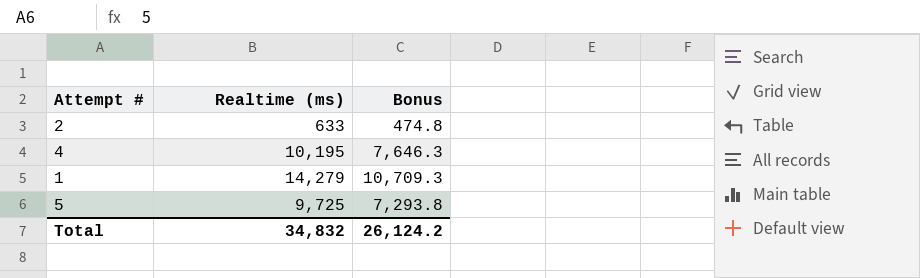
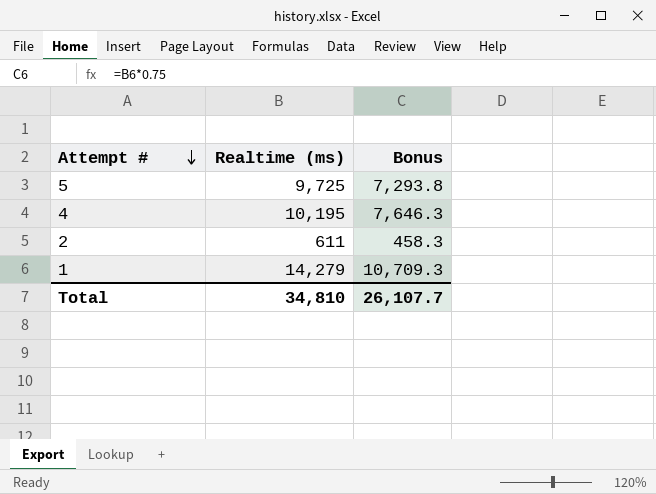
row order: none -> Attempt # descending
2 | Realtime (ms): 633 -> 611
2 | Bonus: 474.8 -> 458.3
Total | Realtime (ms): 34,832 -> 34,810
Total | Bonus: 26,124.2 -> 26,107.7

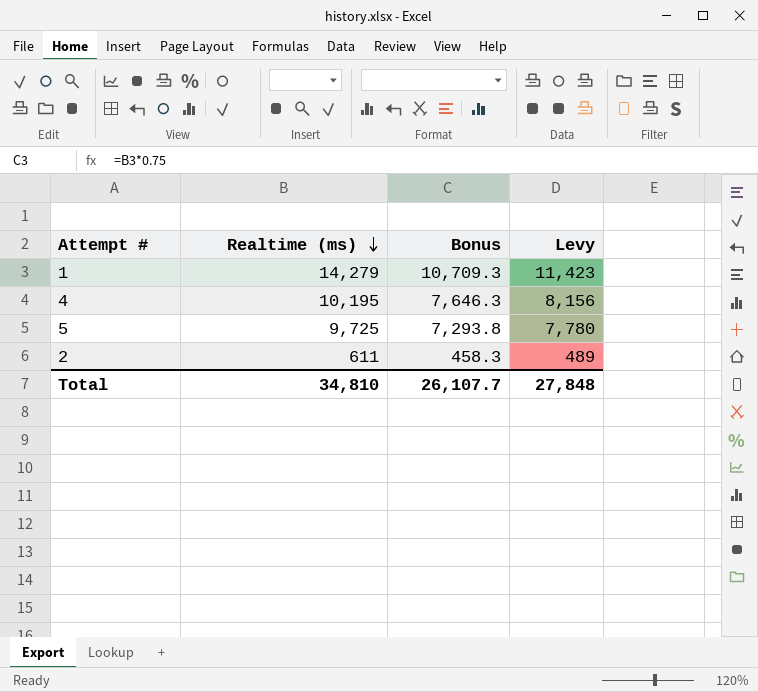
row order: Attempt # descending -> Realtime (ms) descending
column Levy | formula: none -> [Realtime (ms)] * 0.8

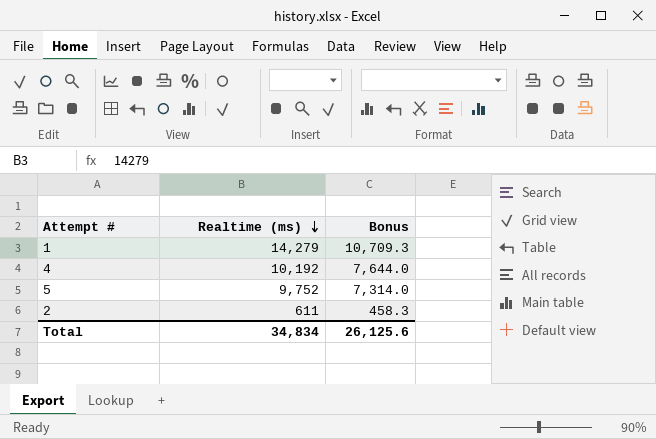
column Levy | formula: [Realtime (ms)] * 0.8 -> none
4 | Realtime (ms): 10,195 -> 10,192
4 | Bonus: 7,646.3 -> 7,644.0
5 | Realtime (ms): 9,725 -> 9,752
5 | Bonus: 7,293.8 -> 7,314.0
Total | Realtime (ms): 34,810 -> 34,834
Total | Bonus: 26,107.7 -> 26,125.6

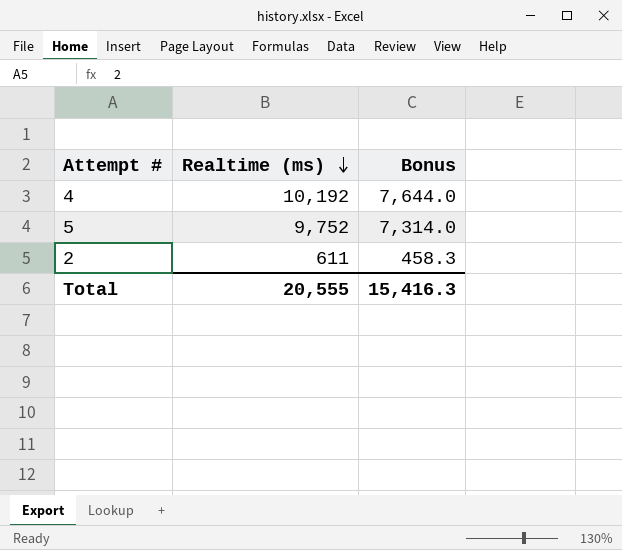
row 1: 14,279 | 10,709.3 -> none
Total | Realtime (ms): 34,834 -> 20,555
Total | Bonus: 26,125.6 -> 15,416.3

